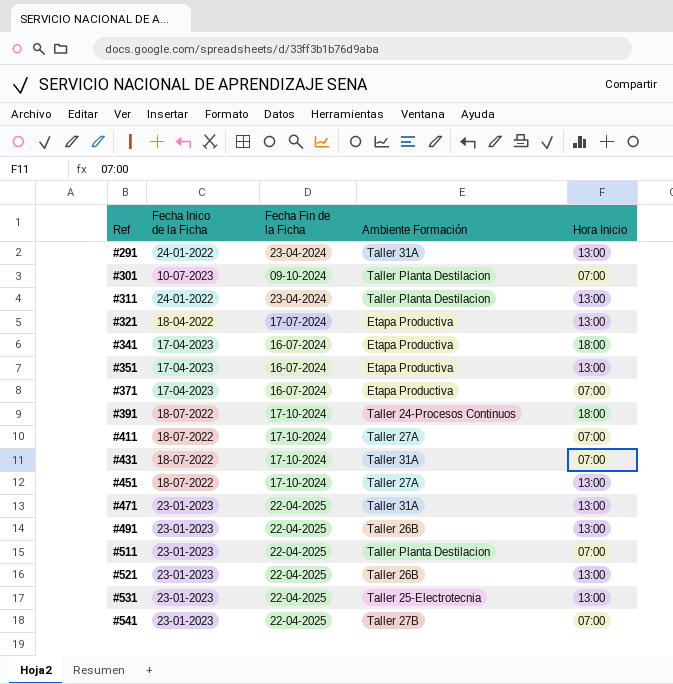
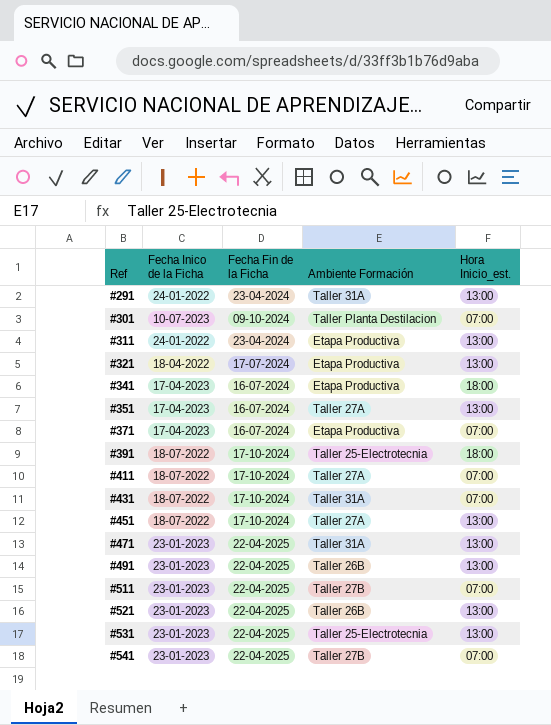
column name: Hora Inicio -> Hora Inicio_est.
#311 | Ambiente Formación: Taller Planta Destilacion -> Etapa Productiva
#351 | Ambiente Formación: Etapa Productiva -> Taller 27A
#391 | Ambiente Formación: Taller 24-Procesos Continuos -> Taller 25-Electrotecnia
#511 | Ambiente Formación: Taller Planta Destilacion -> Taller 27B

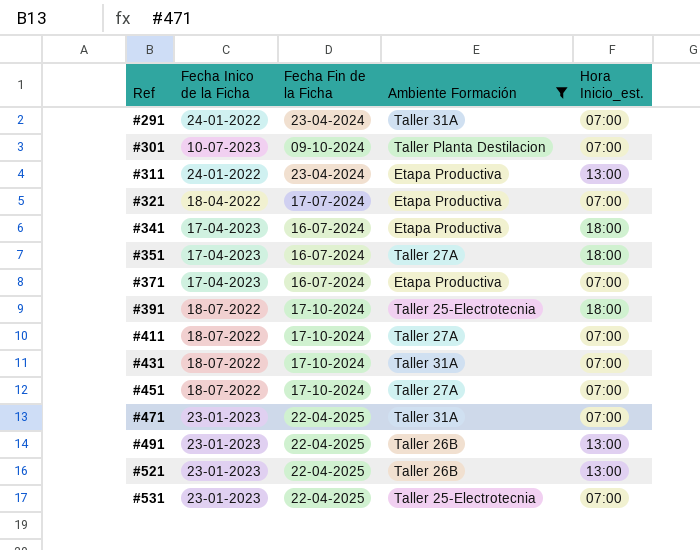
filter: none -> Ambiente Formación != Taller 27B
#291 | Hora Inicio_est.: 13:00 -> 07:00
#321 | Hora Inicio_est.: 13:00 -> 07:00
#351 | Hora Inicio_est.: 13:00 -> 18:00
#451 | Hora Inicio_est.: 13:00 -> 07:00
#471 | Hora Inicio_est.: 13:00 -> 07:00
#531 | Hora Inicio_est.: 13:00 -> 07:00

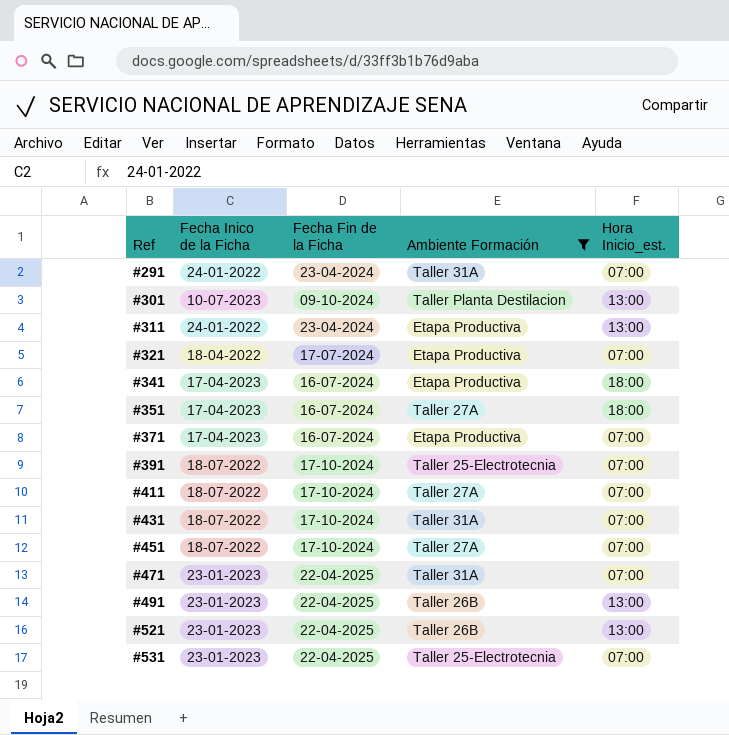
#301 | Hora Inicio_est.: 07:00 -> 13:00
#391 | Hora Inicio_est.: 18:00 -> 07:00

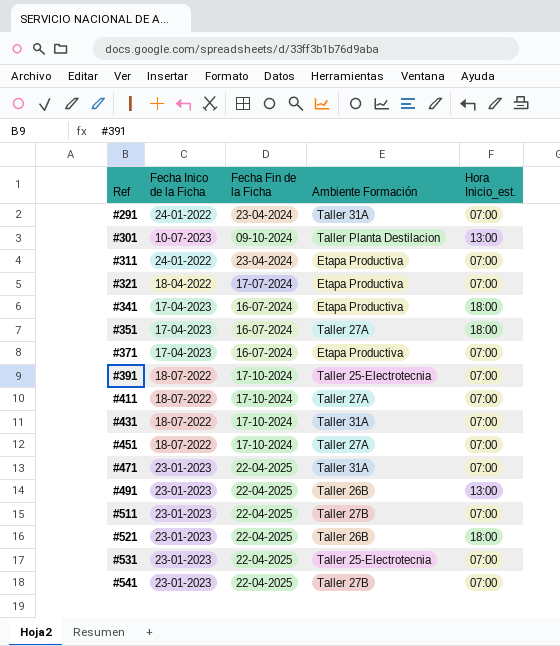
filter: Ambiente Formación != Taller 27B -> none
#311 | Hora Inicio_est.: 13:00 -> 07:00
#521 | Hora Inicio_est.: 13:00 -> 18:00

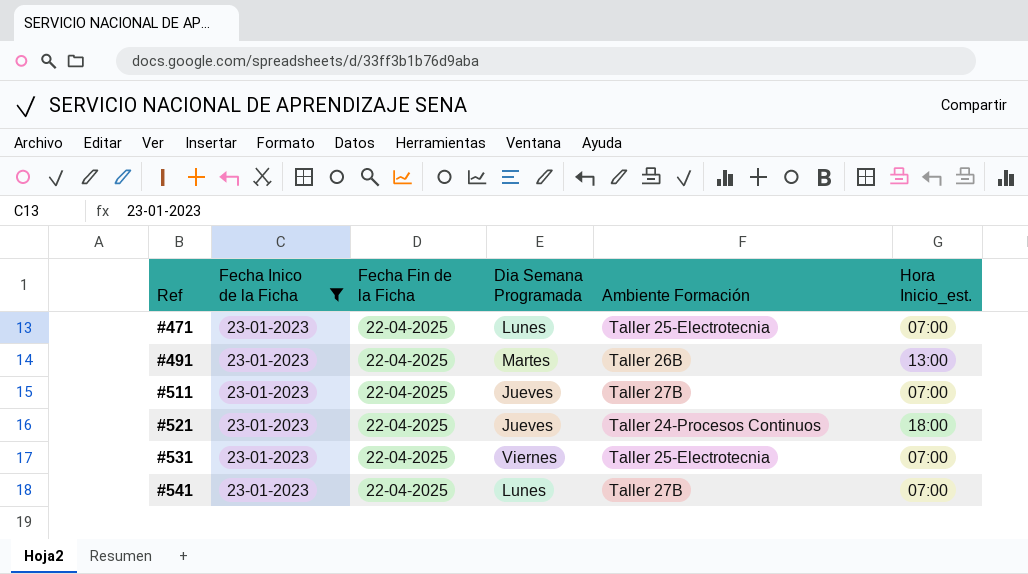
filter: none -> Fecha Inico de la Ficha = 23-01-2023
column Dia Semana Programada | position: none -> 4
#471 | Ambiente Formación: Taller 31A -> Taller 25-Electrotecnia
#521 | Ambiente Formación: Taller 26B -> Taller 24-Procesos Continuos

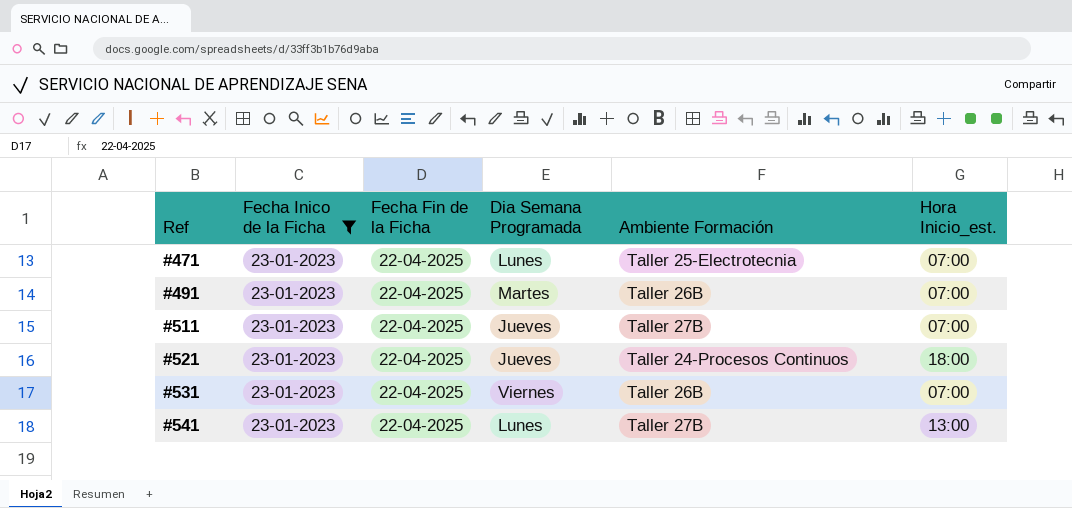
#491 | Hora Inicio_est.: 13:00 -> 07:00
#531 | Ambiente Formación: Taller 25-Electrotecnia -> Taller 26B
#541 | Hora Inicio_est.: 07:00 -> 13:00

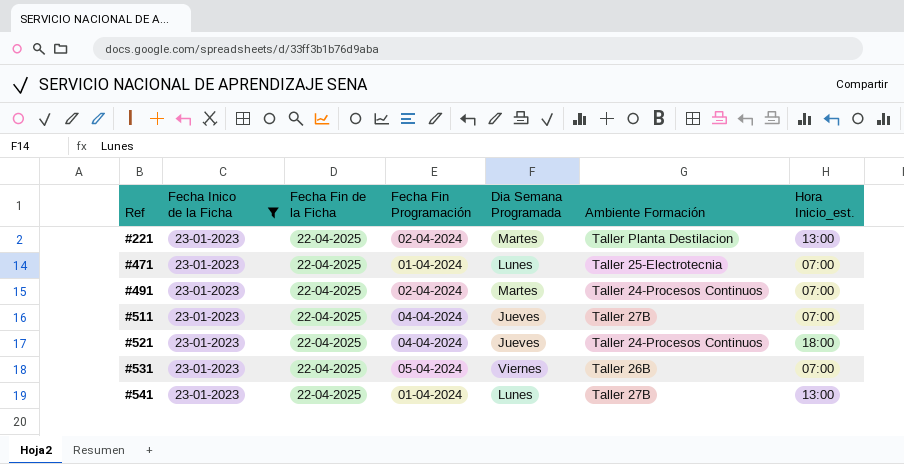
column Fecha Fin Programación | position: none -> 4
row #221: none -> 23-01-2023 | 22-04-2025 | 02-04-2024 | Martes | Taller Planta Destilacion | 13:00
#491 | Ambiente Formación: Taller 26B -> Taller 24-Procesos Continuos

